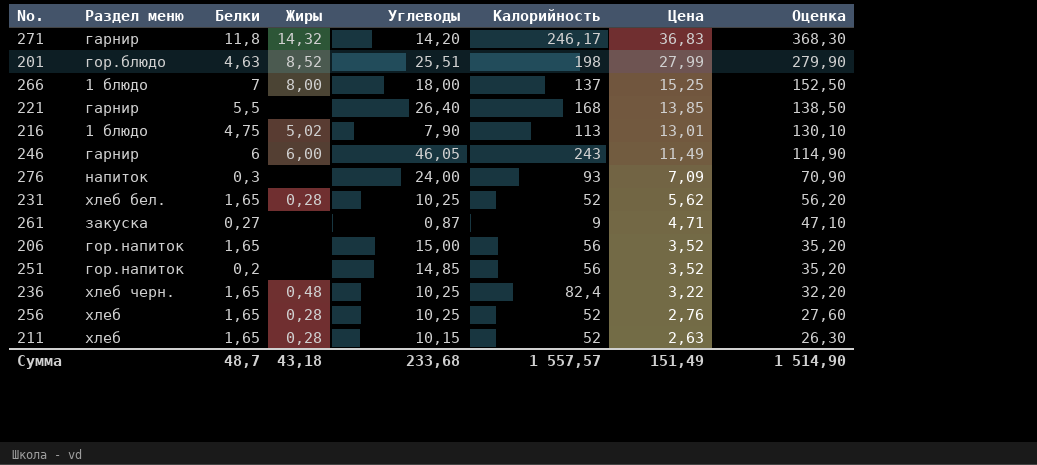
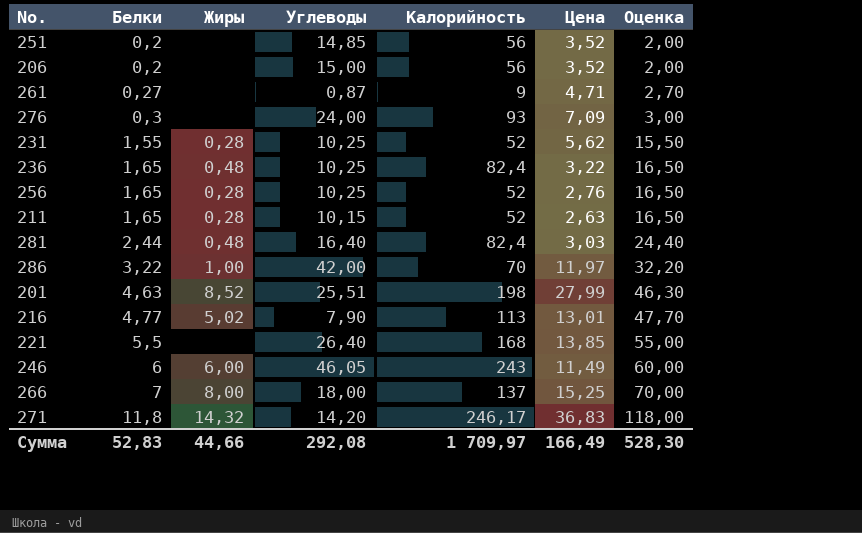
row order: Цена descending -> Белки ascending
column Раздел меню | position: 2 -> none
column Оценка | formula: [Цена] * 10 -> [Белки] * 10
206 | Белки: 1,65 -> 0,2
231 | Белки: 1,65 -> 1,55
row 281: none -> 2,44 | 0,48 | 16,40 | 82,4 | 3,03 | 24,40
row 286: none -> 3,22 | 1,00 | 42,00 | 70 | 11,97 | 32,20
216 | Белки: 4,75 -> 4,77
Сумма | Белки: 48,7 -> 52,83
Сумма | Жиры: 43,18 -> 44,66
Сумма | Углеводы: 233,68 -> 292,08
Сумма | Калорийность: 1 557,57 -> 1 709,97
Сумма | Цена: 151,49 -> 166,49
Сумма | Оценка: 1 514,90 -> 528,30

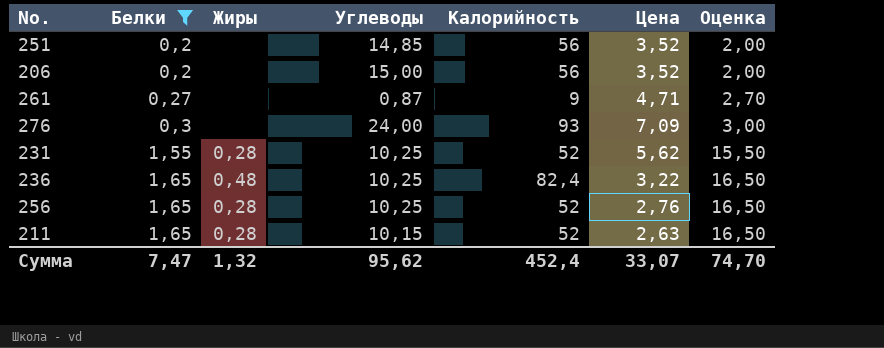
filter: none -> Белки <= 1,65
Сумма | Белки: 52,83 -> 7,47
Сумма | Жиры: 44,66 -> 1,32
Сумма | Углеводы: 292,08 -> 95,62
Сумма | Калорийность: 1 709,97 -> 452,4
Сумма | Цена: 166,49 -> 33,07
Сумма | Оценка: 528,30 -> 74,70

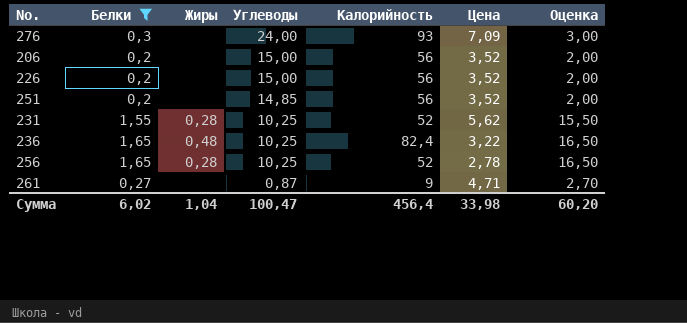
row order: Белки ascending -> Углеводы descending
row 211: 1,65 | 0,28 | 10,15 | 52 | 2,63 | 16,50 -> none
row 226: none -> 0,2 | none | 15,00 | 56 | 3,52 | 2,00
256 | Цена: 2,76 -> 2,78
Сумма | Белки: 7,47 -> 6,02
Сумма | Жиры: 1,32 -> 1,04
Сумма | Углеводы: 95,62 -> 100,47
Сумма | Калорийность: 452,4 -> 456,4
Сумма | Цена: 33,07 -> 33,98
Сумма | Оценка: 74,70 -> 60,20

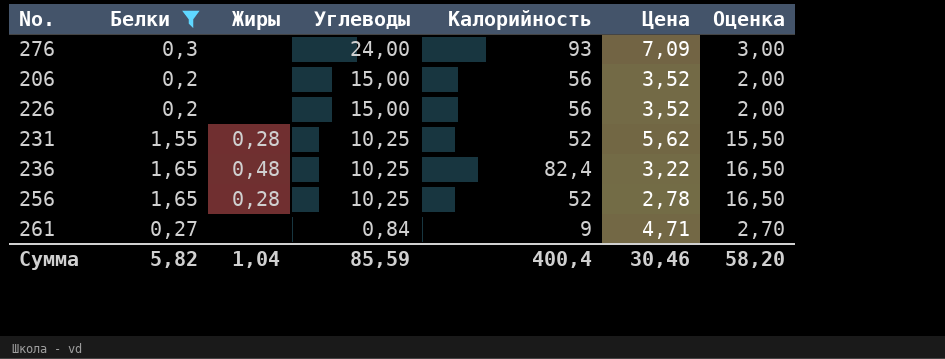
row 251: 0,2 | none | 14,85 | 56 | 3,52 | 2,00 -> none
261 | Углеводы: 0,87 -> 0,84
Сумма | Белки: 6,02 -> 5,82
Сумма | Углеводы: 100,47 -> 85,59
Сумма | Калорийность: 456,4 -> 400,4
Сумма | Цена: 33,98 -> 30,46
Сумма | Оценка: 60,20 -> 58,20

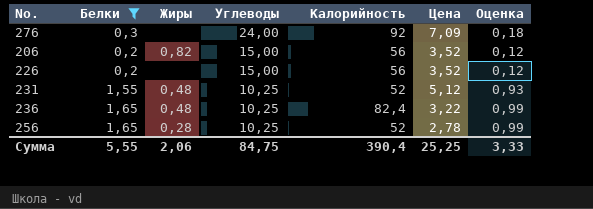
column Оценка | formula: [Белки] * 10 -> [Белки] * 0,6
row 261: 0,27 | none | 0,84 | 9 | 4,71 | 2,70 -> none
276 | Калорийность: 93 -> 92
206 | Жиры: none -> 0,82
231 | Жиры: 0,28 -> 0,48
231 | Цена: 5,62 -> 5,12
Сумма | Белки: 5,82 -> 5,55
Сумма | Жиры: 1,04 -> 2,06
Сумма | Углеводы: 85,59 -> 84,75
Сумма | Калорийность: 400,4 -> 390,4
Сумма | Цена: 30,46 -> 25,25
Сумма | Оценка: 58,20 -> 3,33

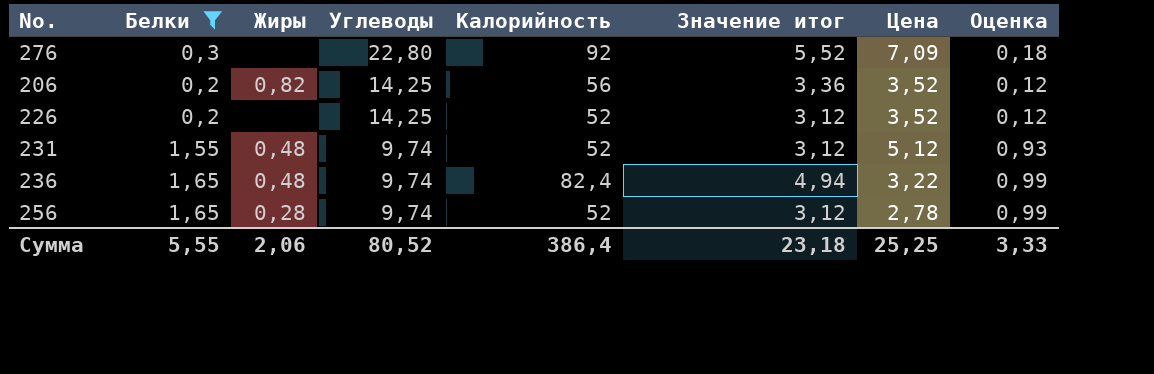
column Значение итог | formula: none -> [Калорийность] * 0,06
276 | Углеводы: 24,00 -> 22,80
206 | Углеводы: 15,00 -> 14,25
226 | Углеводы: 15,00 -> 14,25
226 | Калорийность: 56 -> 52
231 | Углеводы: 10,25 -> 9,74
236 | Углеводы: 10,25 -> 9,74
256 | Углеводы: 10,25 -> 9,74
Сумма | Углеводы: 84,75 -> 80,52
Сумма | Калорийность: 390,4 -> 386,4

